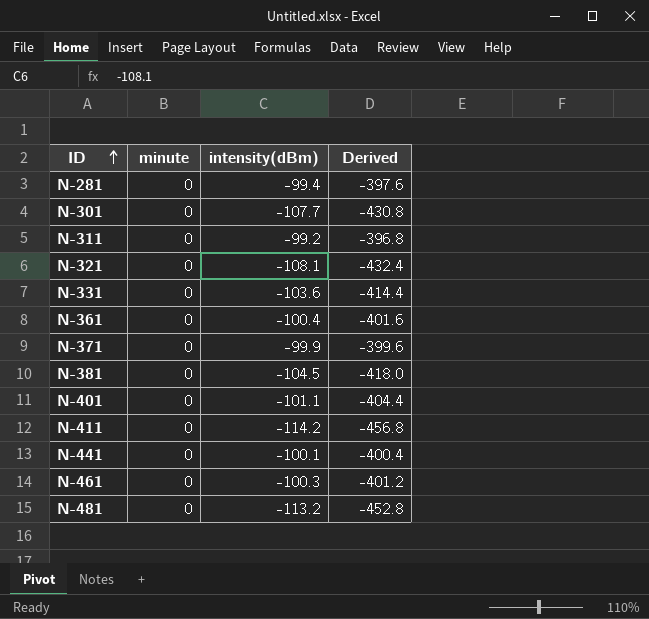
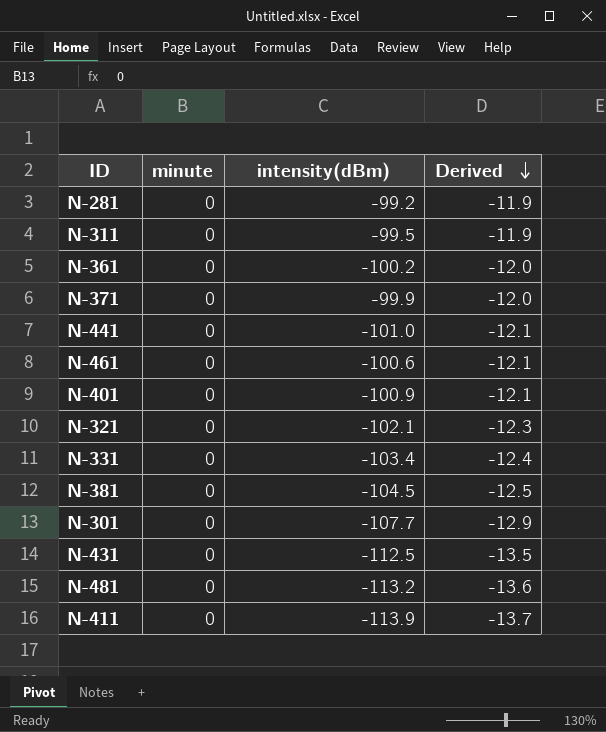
row order: ID ascending -> Derived descending
column Derived | formula: [intensity(dBm)] * 4 -> [intensity(dBm)] * 0.12
N-281 | intensity(dBm): -99.4 -> -99.2
N-311 | intensity(dBm): -99.2 -> -99.5
N-361 | intensity(dBm): -100.4 -> -100.2
N-441 | intensity(dBm): -100.1 -> -101.0
N-461 | intensity(dBm): -100.3 -> -100.6
N-401 | intensity(dBm): -101.1 -> -100.9
N-321 | intensity(dBm): -108.1 -> -102.1
N-331 | intensity(dBm): -103.6 -> -103.4
row N-431: none -> 0 | -112.5 | -13.5
N-411 | intensity(dBm): -114.2 -> -113.9

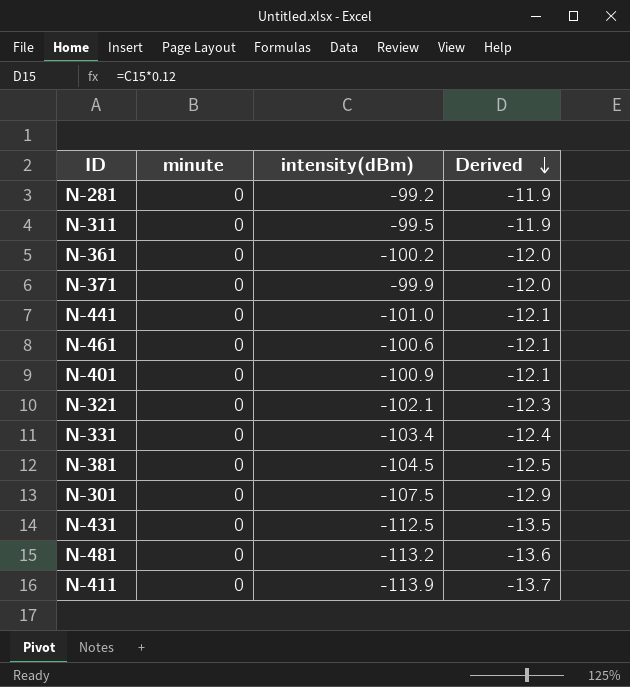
N-301 | intensity(dBm): -107.7 -> -107.5

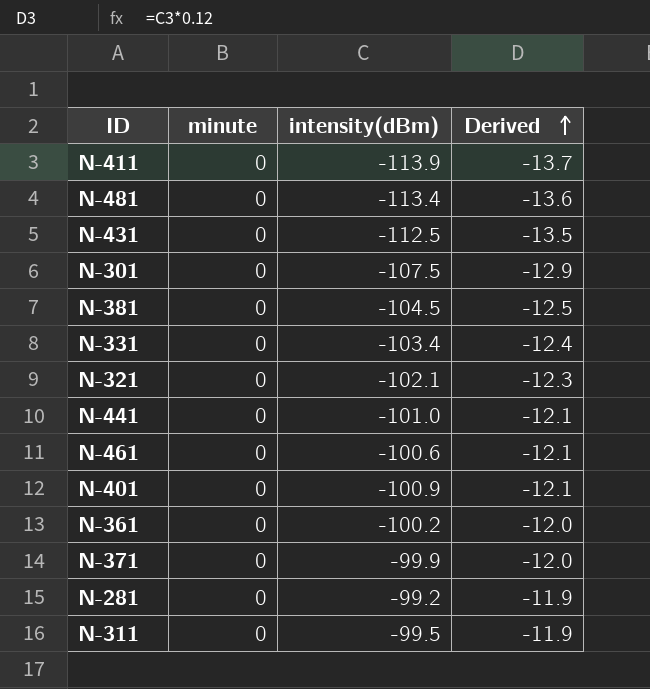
row order: Derived descending -> Derived ascending
N-481 | intensity(dBm): -113.2 -> -113.4

